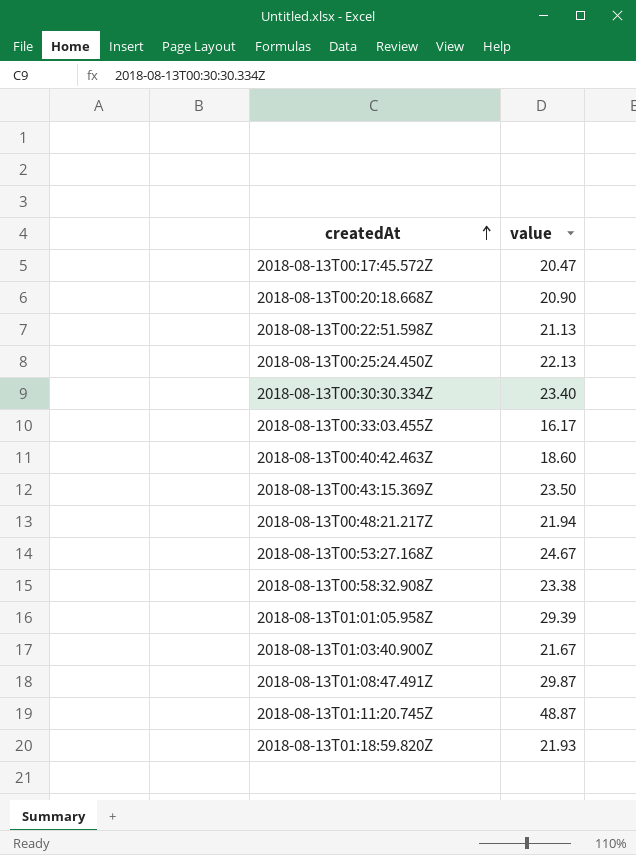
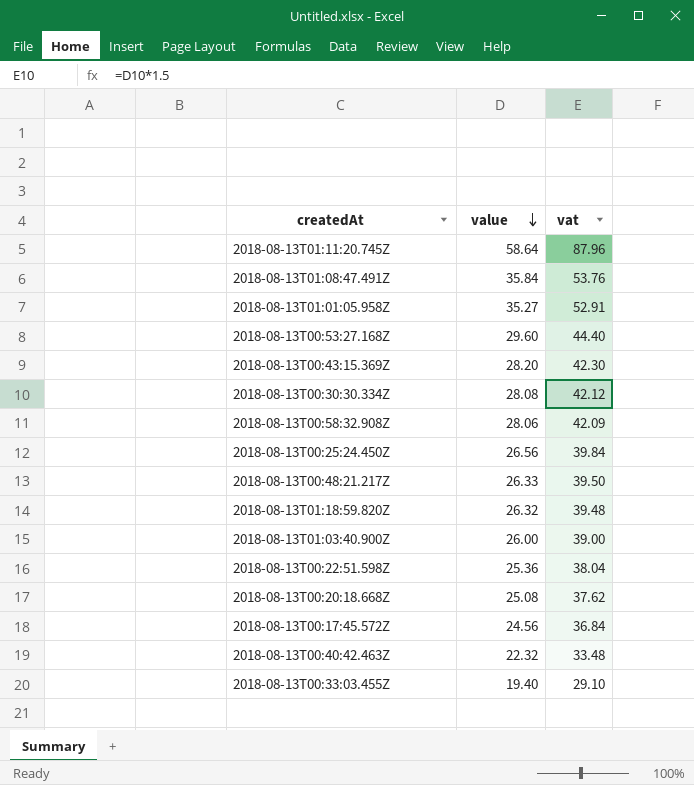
row order: createdAt ascending -> value descending
column vat | formula: none -> [value] * 1.5
2018-08-13T01:11:20.745Z | value: 48.87 -> 58.64
2018-08-13T01:08:47.491Z | value: 29.87 -> 35.84
2018-08-13T01:01:05.958Z | value: 29.39 -> 35.27
2018-08-13T00:53:27.168Z | value: 24.67 -> 29.60
2018-08-13T00:43:15.369Z | value: 23.50 -> 28.20
2018-08-13T00:30:30.334Z | value: 23.40 -> 28.08
2018-08-13T00:58:32.908Z | value: 23.38 -> 28.06
2018-08-13T00:25:24.450Z | value: 22.13 -> 26.56
2018-08-13T00:48:21.217Z | value: 21.94 -> 26.33
2018-08-13T01:18:59.820Z | value: 21.93 -> 26.32
2018-08-13T01:03:40.900Z | value: 21.67 -> 26.00
2018-08-13T00:22:51.598Z | value: 21.13 -> 25.36
2018-08-13T00:20:18.668Z | value: 20.90 -> 25.08
2018-08-13T00:17:45.572Z | value: 20.47 -> 24.56
2018-08-13T00:40:42.463Z | value: 18.60 -> 22.32
2018-08-13T00:33:03.455Z | value: 16.17 -> 19.40

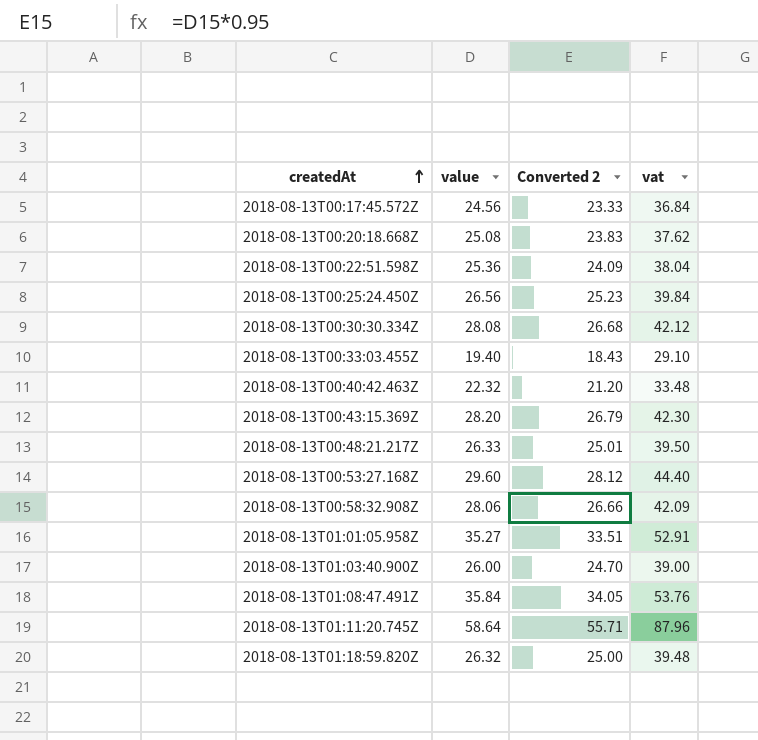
row order: value descending -> createdAt ascending
column Converted 2 | formula: none -> [value] * 0.95

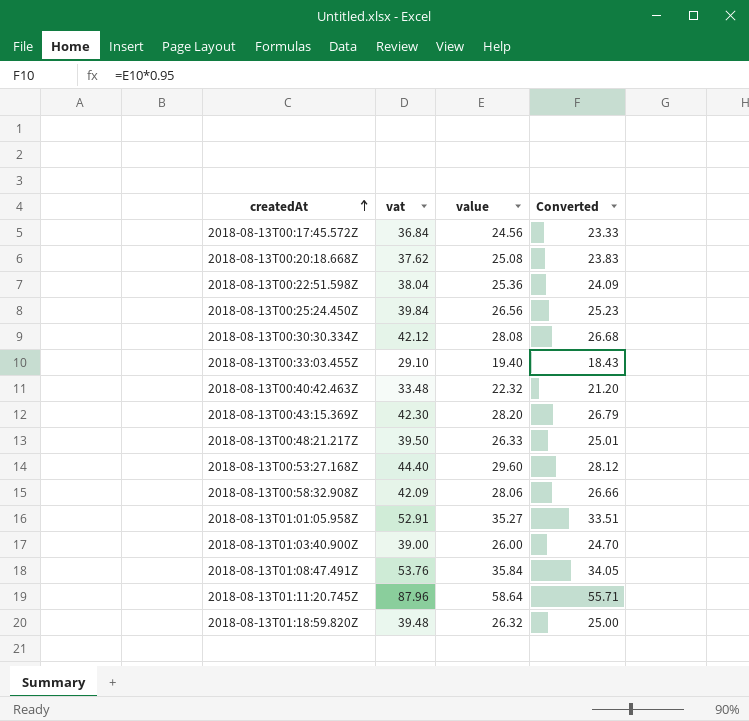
column vat | position: 4 -> 2
column name: Converted 2 -> Converted

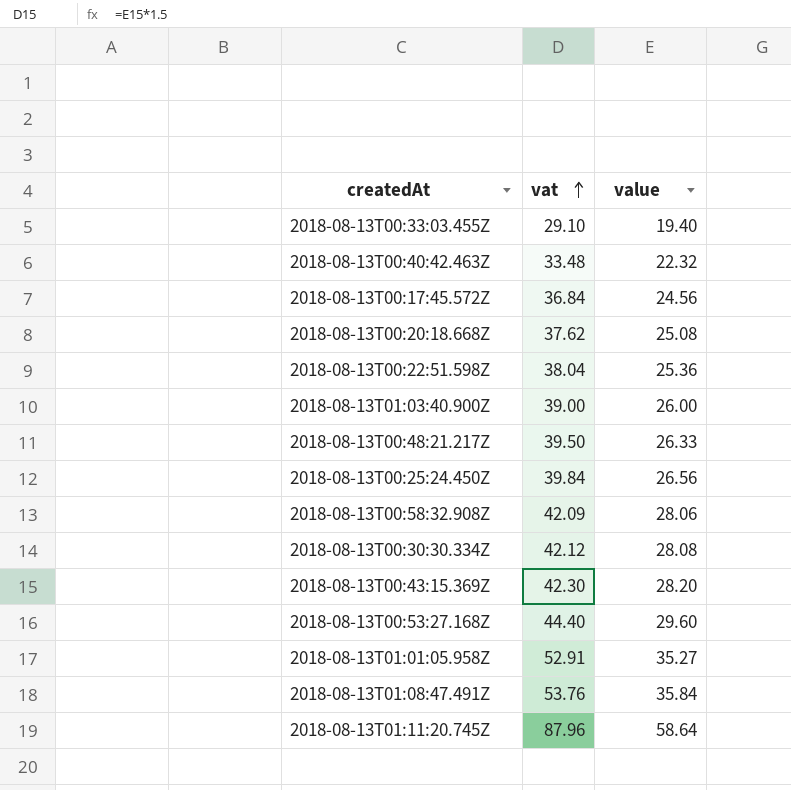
row order: createdAt ascending -> vat ascending
column Converted | formula: [value] * 0.95 -> none
row 2018-08-13T01:18:59.820Z: 39.48 | 26.32 | 25.00 -> none

